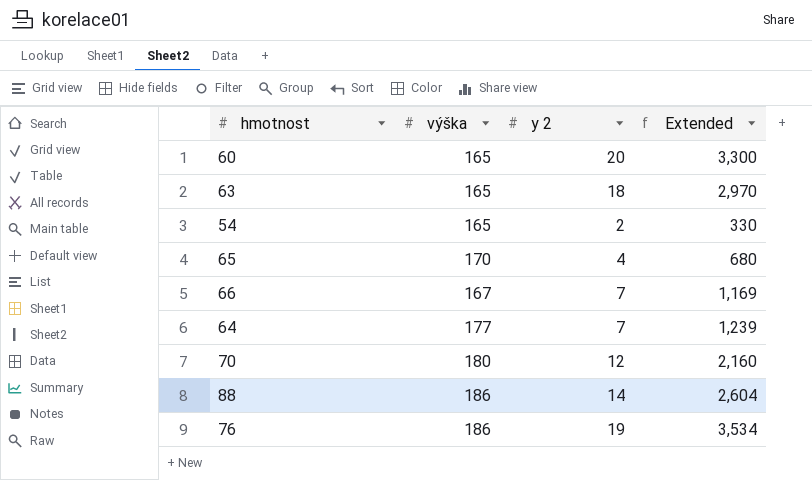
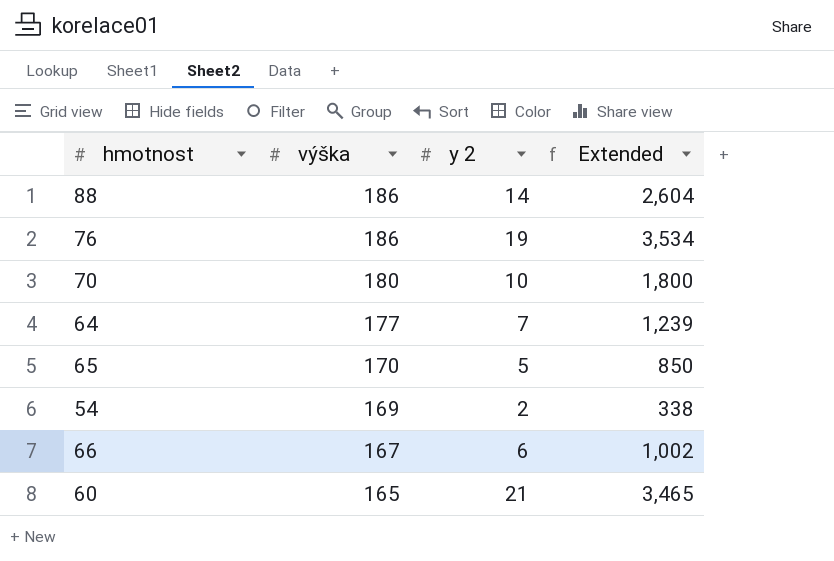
row order: none -> výška descending
row 63: 165 | 18 | 2,970 -> none
70 | y 2: 12 -> 10
70 | Extended: 2,160 -> 1,800
65 | y 2: 4 -> 5
65 | Extended: 680 -> 850
54 | výška: 165 -> 169
54 | Extended: 330 -> 338
66 | y 2: 7 -> 6
66 | Extended: 1,169 -> 1,002
60 | y 2: 20 -> 21
60 | Extended: 3,300 -> 3,465

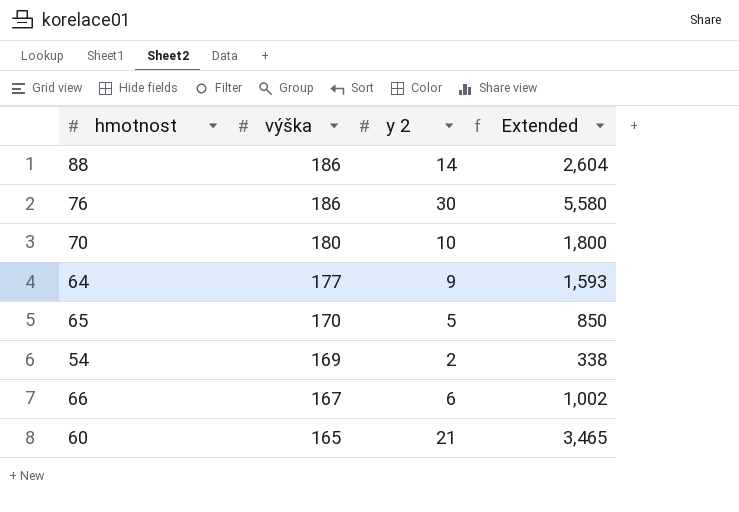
76 | y 2: 19 -> 30
76 | Extended: 3,534 -> 5,580
64 | y 2: 7 -> 9
64 | Extended: 1,239 -> 1,593

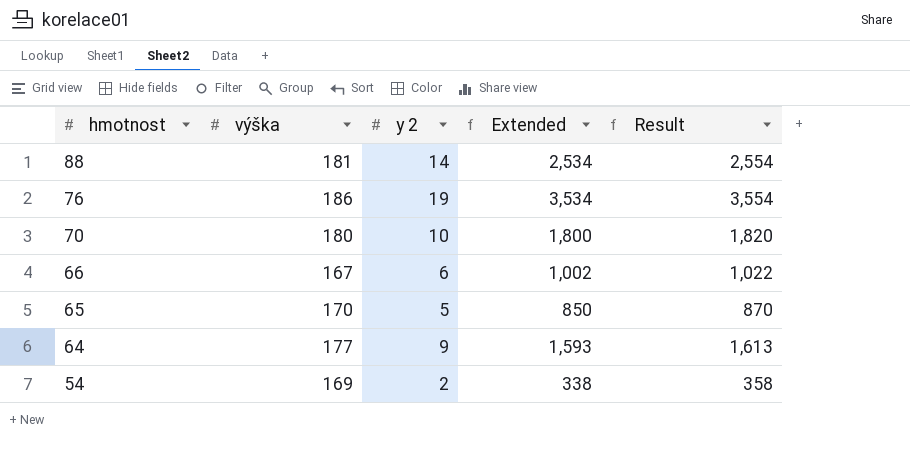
row order: výška descending -> hmotnost descending
column Result | formula: none -> [Extended] + 20
row 60: 165 | 21 | 3,465 -> none
88 | výška: 186 -> 181
88 | Extended: 2,604 -> 2,534
76 | y 2: 30 -> 19
76 | Extended: 5,580 -> 3,534

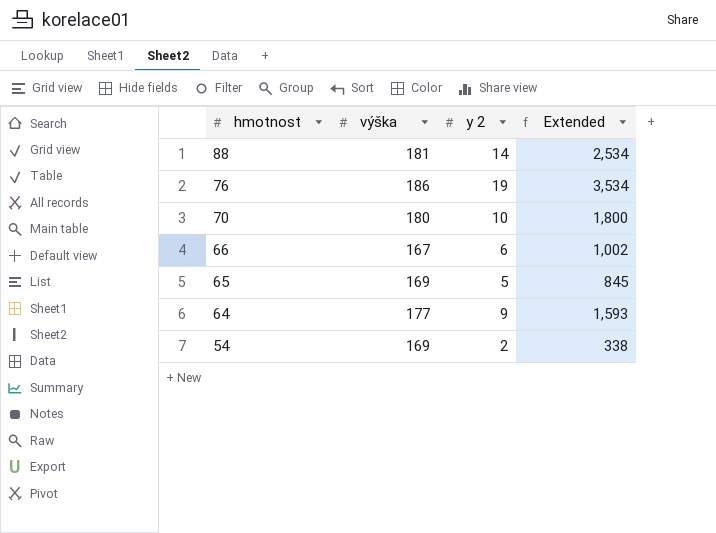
column Result | formula: [Extended] + 20 -> none
65 | výška: 170 -> 169
65 | Extended: 850 -> 845

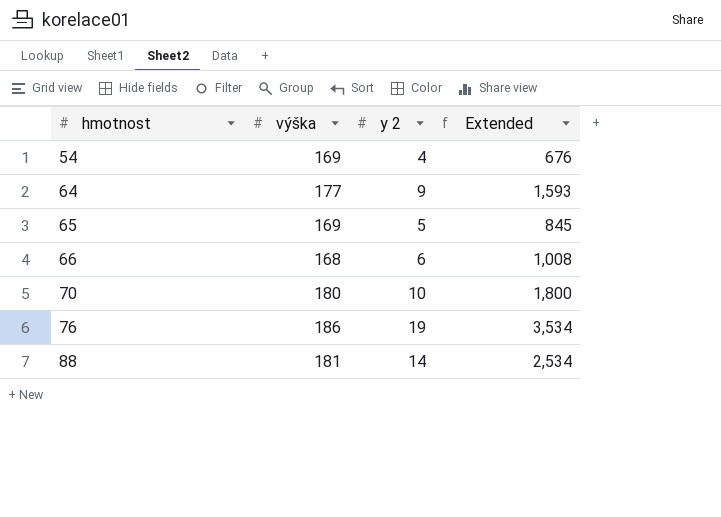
row order: hmotnost descending -> hmotnost ascending
54 | y 2: 2 -> 4
54 | Extended: 338 -> 676
66 | výška: 167 -> 168
66 | Extended: 1,002 -> 1,008

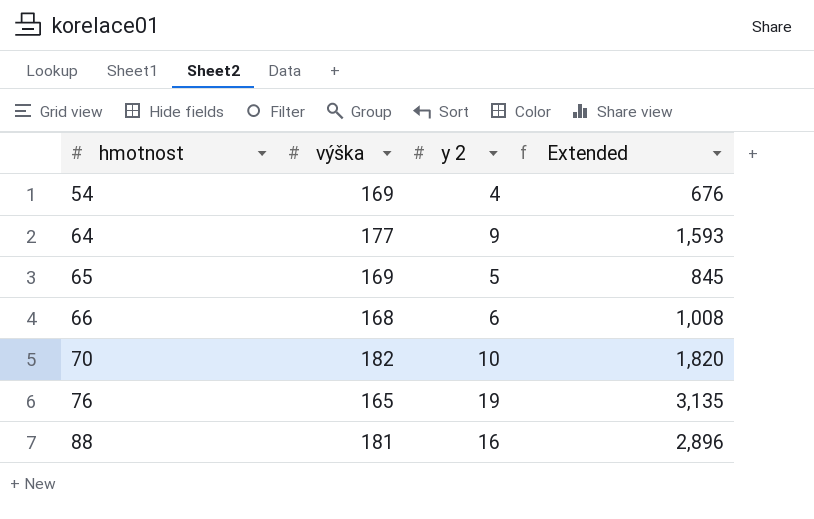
70 | výška: 180 -> 182
70 | Extended: 1,800 -> 1,820
76 | výška: 186 -> 165
76 | Extended: 3,534 -> 3,135
88 | y 2: 14 -> 16
88 | Extended: 2,534 -> 2,896

